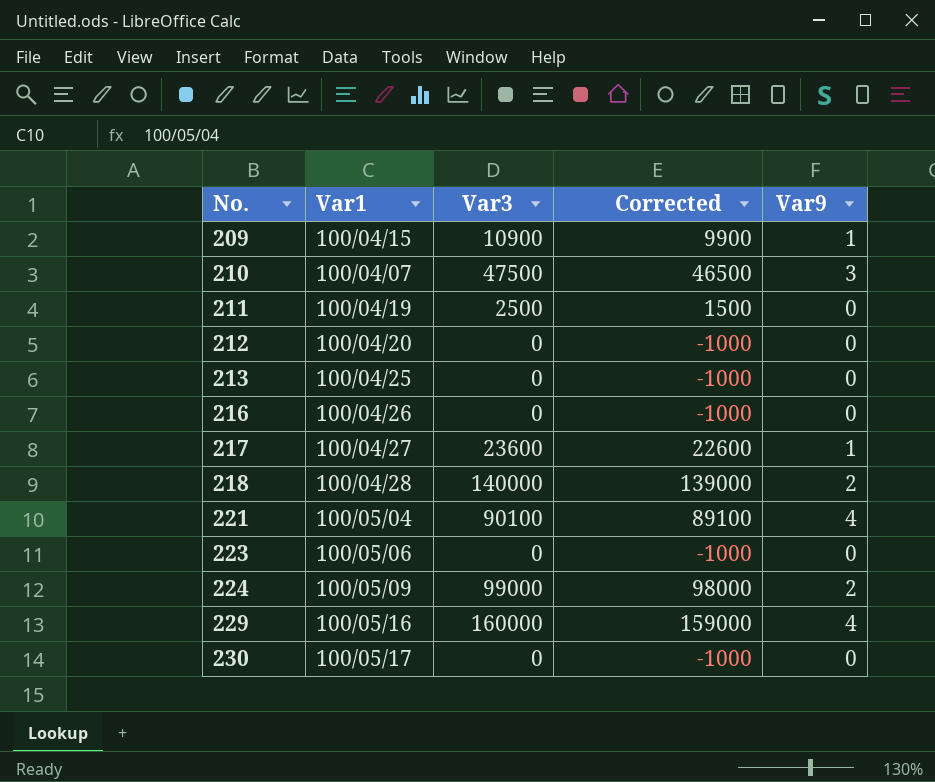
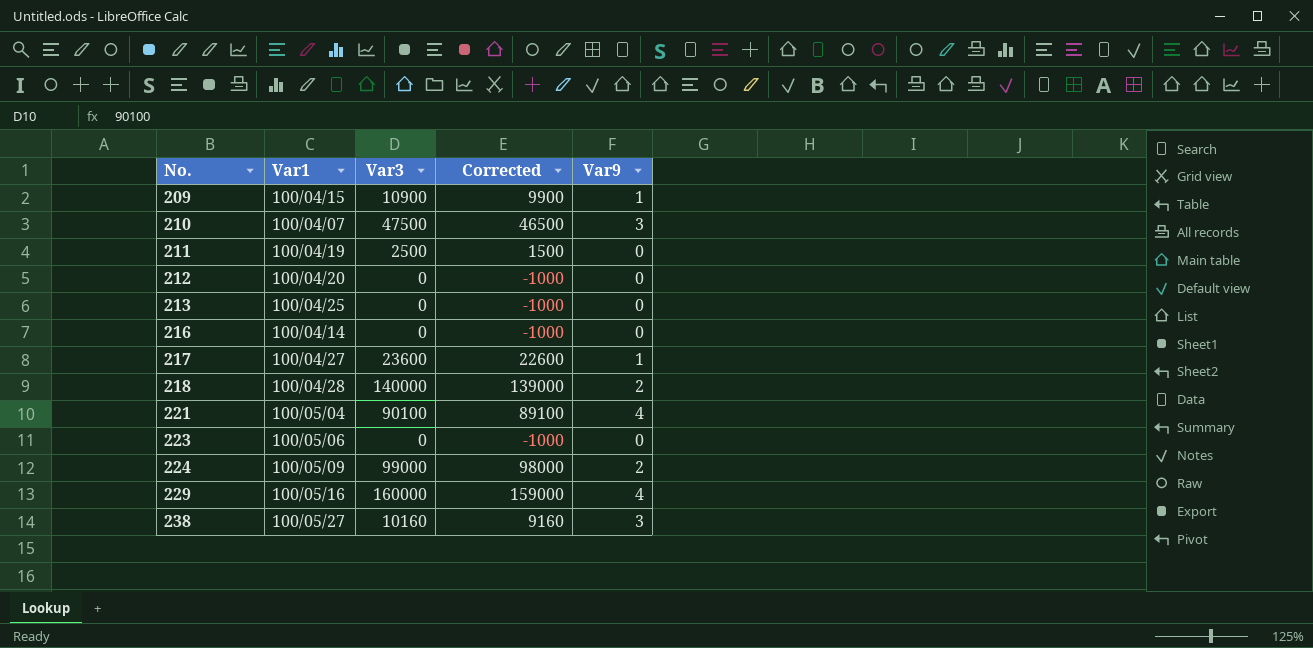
row 230: 100/05/17 | 0 | -1000 | 0 -> none
216 | Var1: 100/04/26 -> 100/04/14
row 238: none -> 100/05/27 | 10160 | 9160 | 3

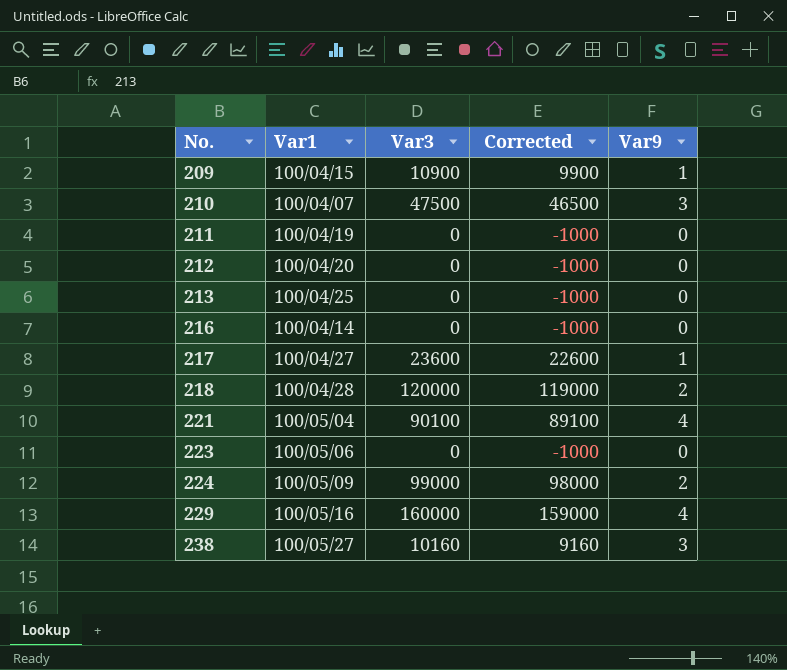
211 | Var3: 2500 -> 0
211 | Corrected: 1500 -> -1000
218 | Var3: 140000 -> 120000
218 | Corrected: 139000 -> 119000

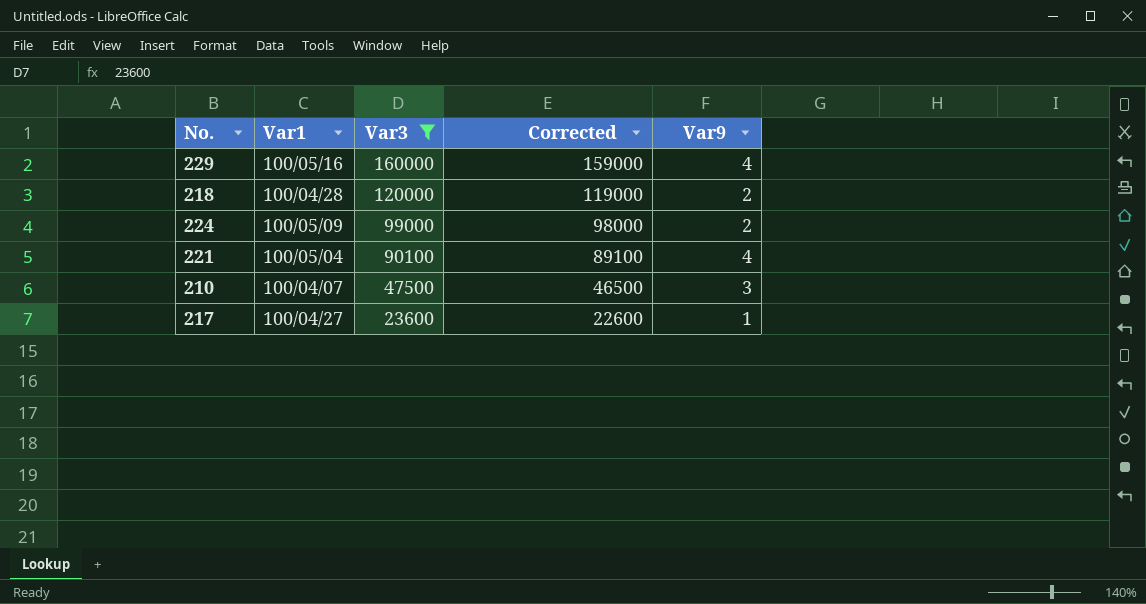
filter: none -> Var3 >= 23600
row order: No. ascending -> Var3 descending

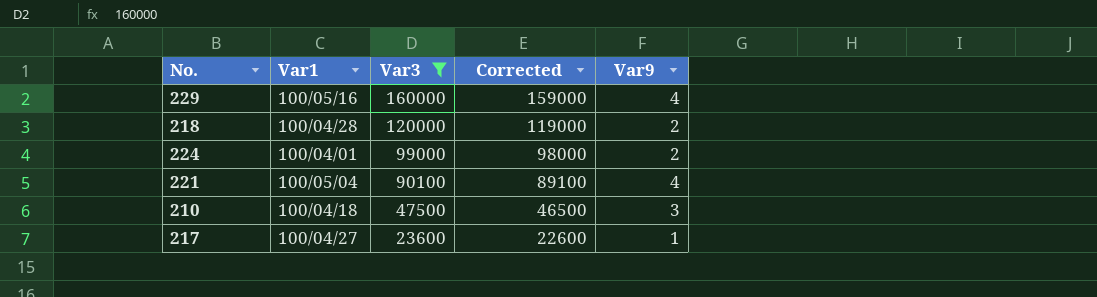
224 | Var1: 100/05/09 -> 100/04/01
210 | Var1: 100/04/07 -> 100/04/18

